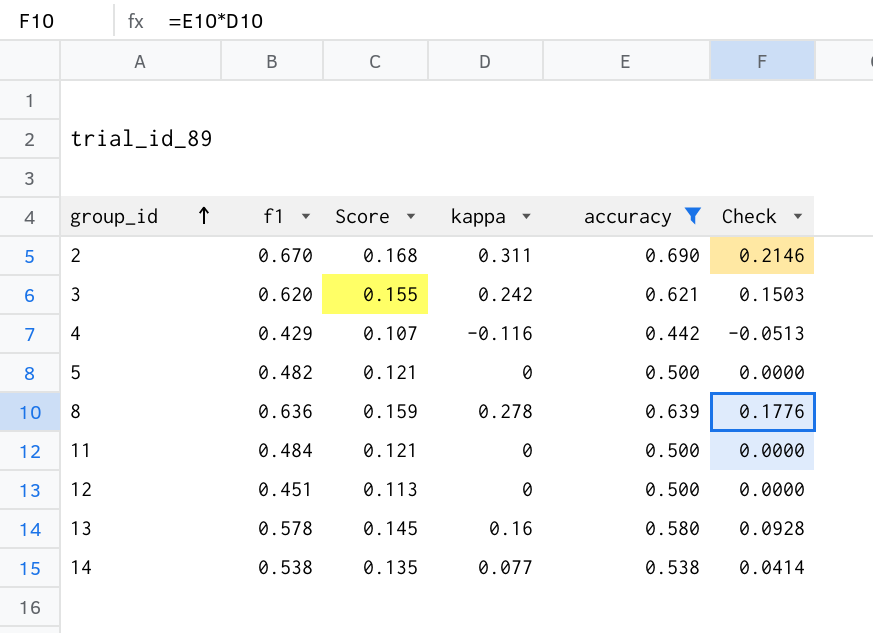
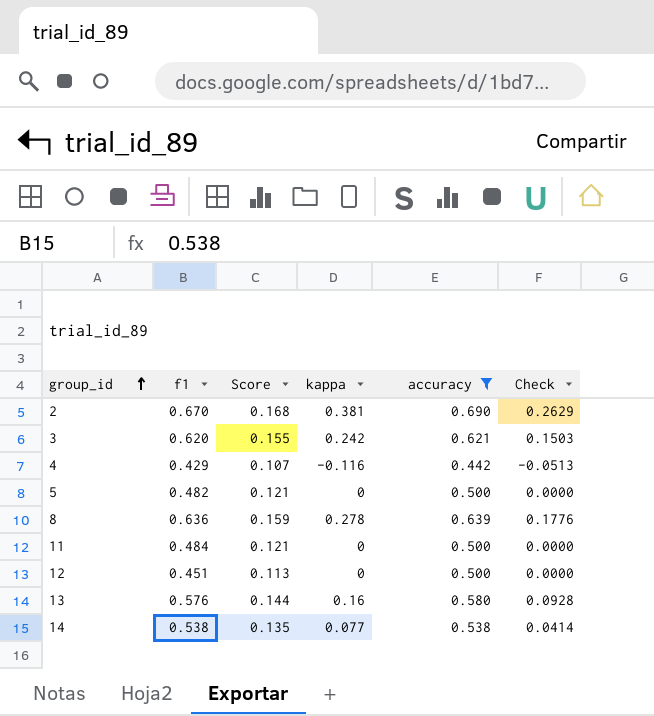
2 | kappa: 0.311 -> 0.381
2 | Check: 0.2146 -> 0.2629
13 | f1: 0.578 -> 0.576
13 | Score: 0.145 -> 0.144

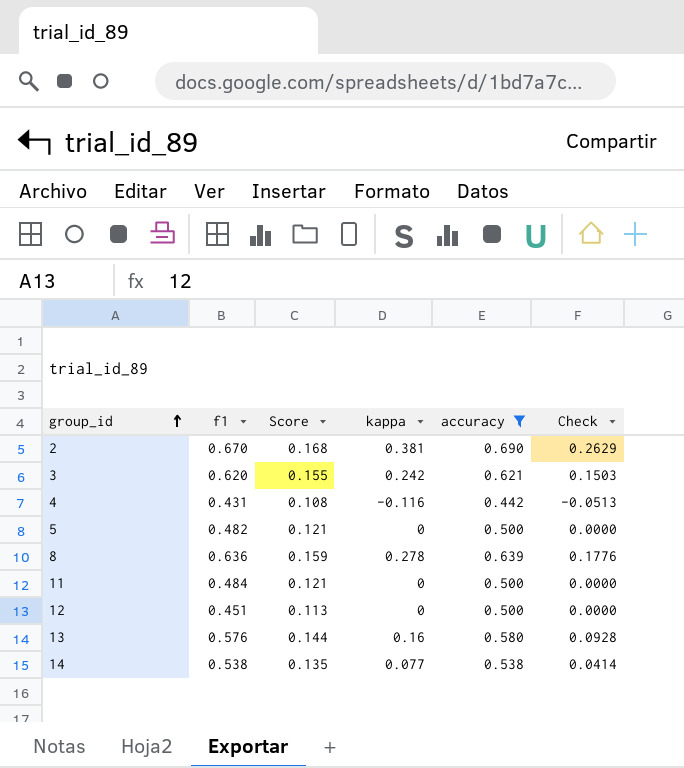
4 | f1: 0.429 -> 0.431
4 | Score: 0.107 -> 0.108

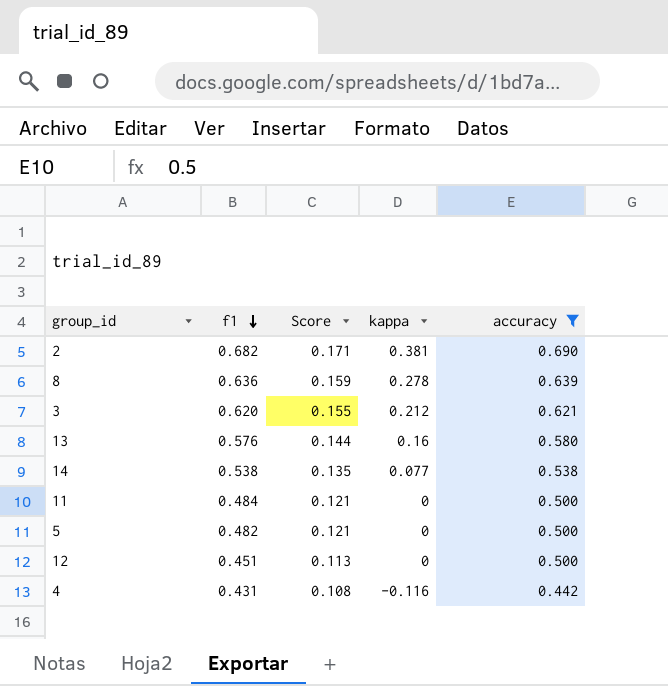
row order: group_id ascending -> f1 descending
column Check | formula: [kappa] * [accuracy] -> none
2 | f1: 0.670 -> 0.682
2 | Score: 0.168 -> 0.171
3 | kappa: 0.242 -> 0.212

